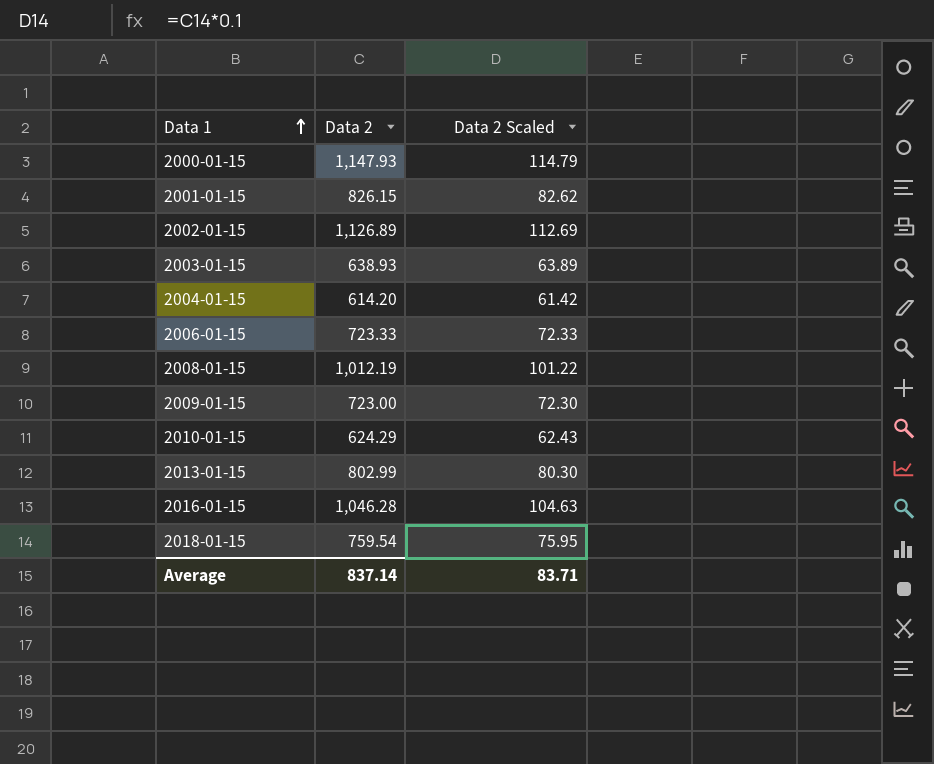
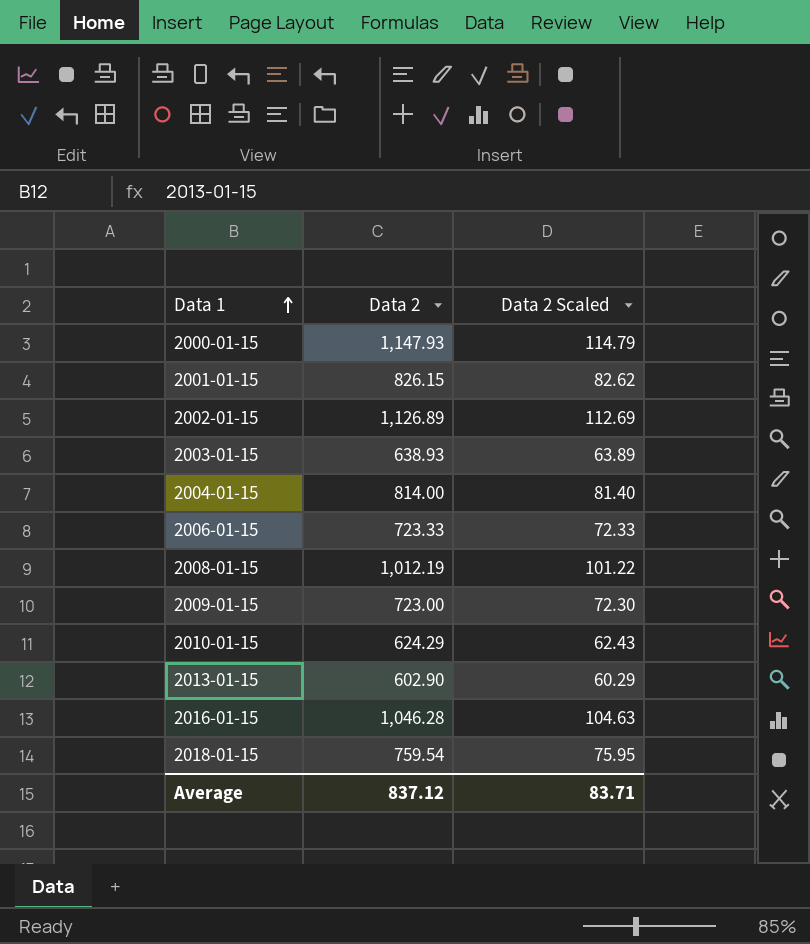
2004-01-15 | Data 2: 614.20 -> 814.00
2004-01-15 | Data 2 Scaled: 61.42 -> 81.40
2013-01-15 | Data 2: 802.99 -> 602.90
2013-01-15 | Data 2 Scaled: 80.30 -> 60.29
Average | Data 2: 837.14 -> 837.12

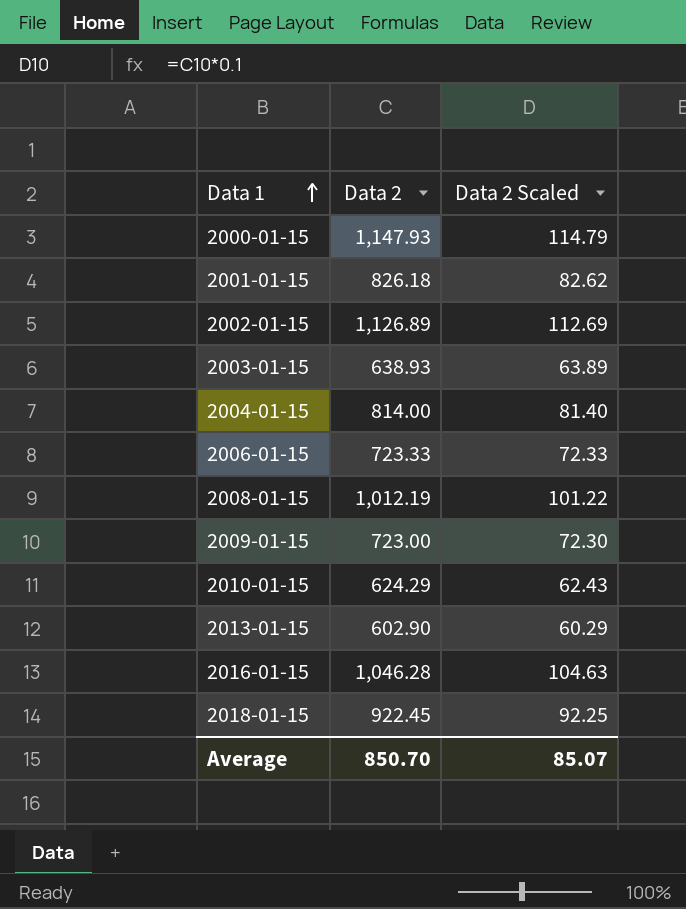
2001-01-15 | Data 2: 826.15 -> 826.18
2018-01-15 | Data 2: 759.54 -> 922.45
2018-01-15 | Data 2 Scaled: 75.95 -> 92.25
Average | Data 2: 837.12 -> 850.70
Average | Data 2 Scaled: 83.71 -> 85.07

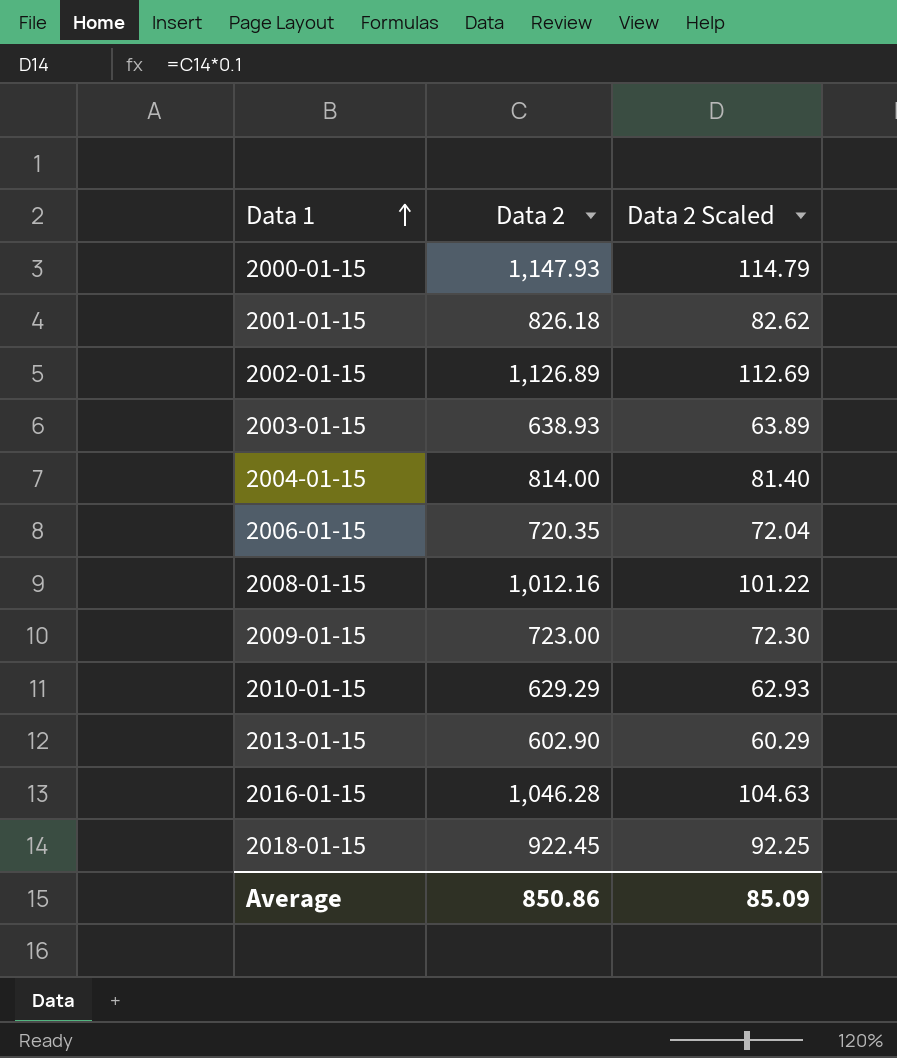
2006-01-15 | Data 2: 723.33 -> 720.35
2006-01-15 | Data 2 Scaled: 72.33 -> 72.04
2008-01-15 | Data 2: 1,012.19 -> 1,012.16
2010-01-15 | Data 2: 624.29 -> 629.29
2010-01-15 | Data 2 Scaled: 62.43 -> 62.93
Average | Data 2: 850.70 -> 850.86
Average | Data 2 Scaled: 85.07 -> 85.09

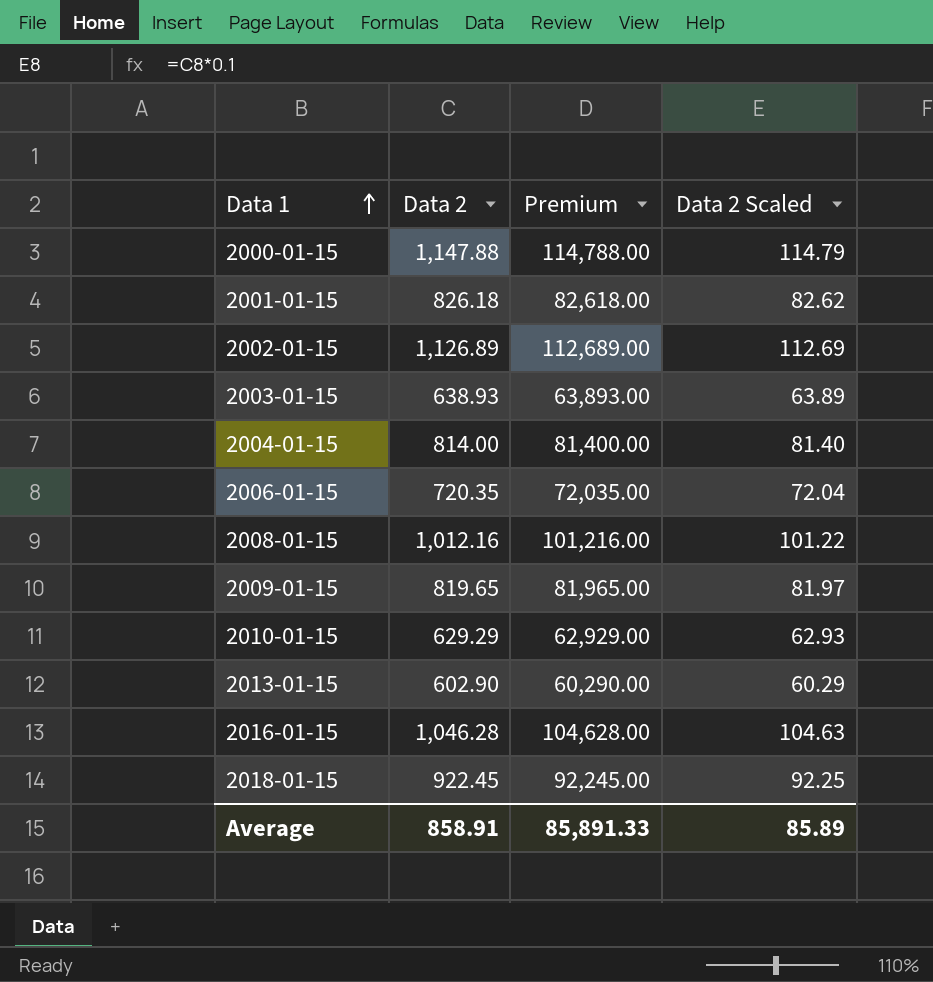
column Premium | formula: none -> [Data 2] * 100
2000-01-15 | Data 2: 1,147.93 -> 1,147.88
2009-01-15 | Data 2: 723.00 -> 819.65
2009-01-15 | Data 2 Scaled: 72.30 -> 81.97
Average | Data 2: 850.86 -> 858.91
Average | Data 2 Scaled: 85.09 -> 85.89

